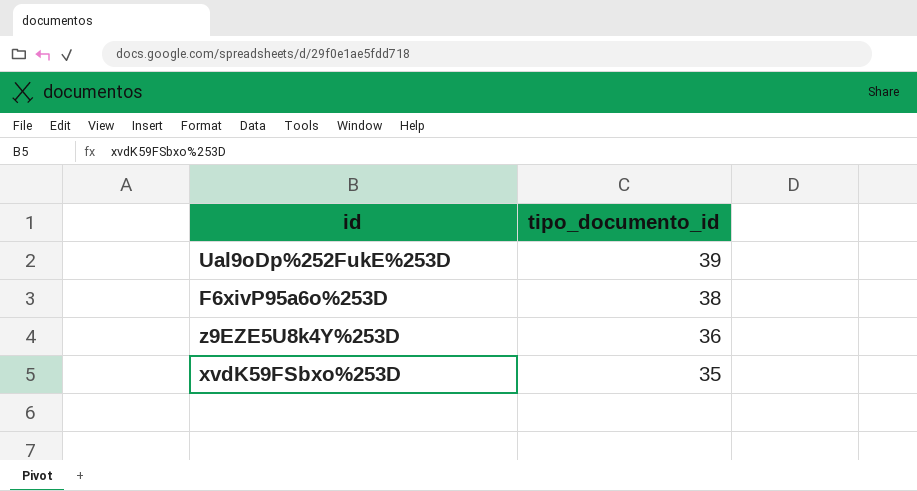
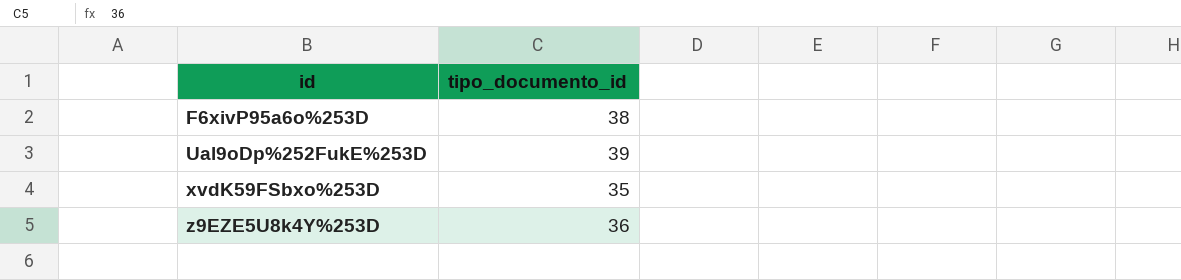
row order: tipo_documento_id descending -> id ascending

